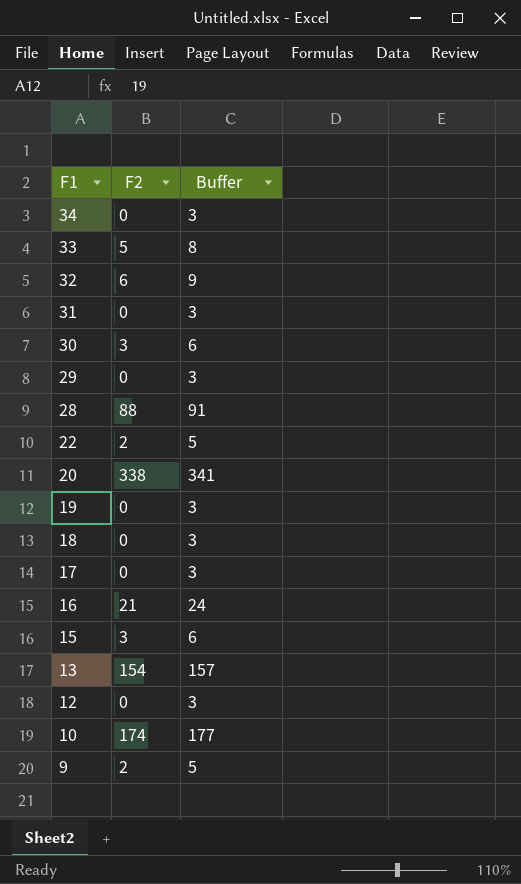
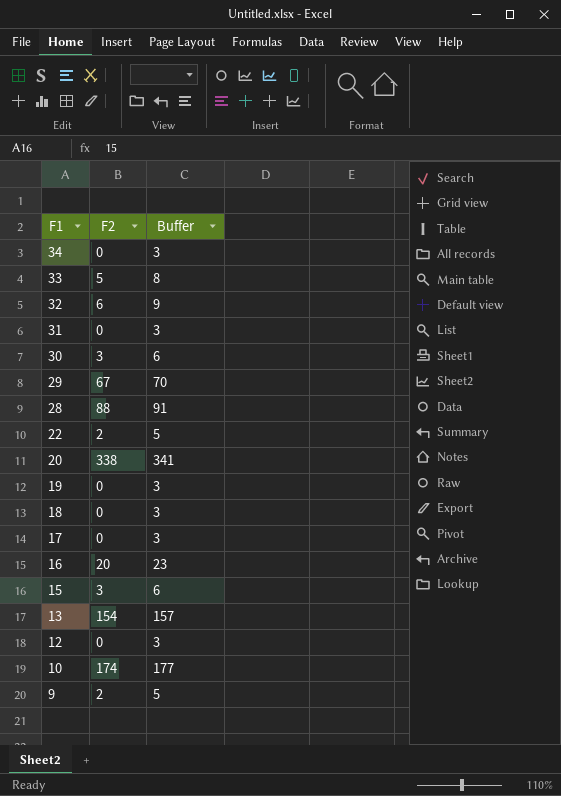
29 | F2: 0 -> 67
29 | Buffer: 3 -> 70
16 | F2: 21 -> 20
16 | Buffer: 24 -> 23

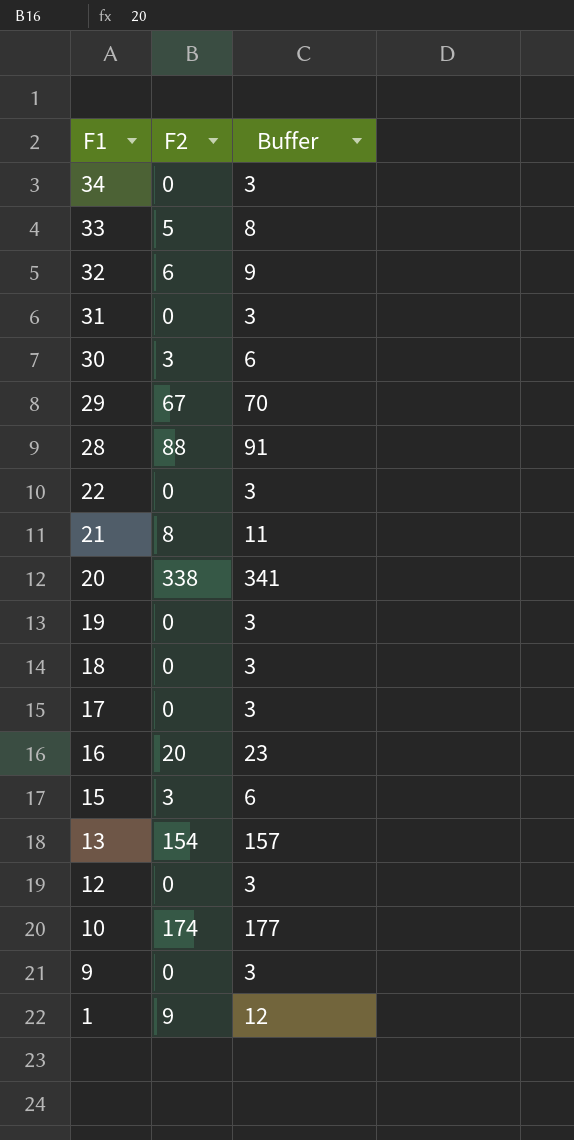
22 | F2: 2 -> 0
22 | Buffer: 5 -> 3
row 21: none -> 8 | 11
9 | F2: 2 -> 0
9 | Buffer: 5 -> 3
row 1: none -> 9 | 12

